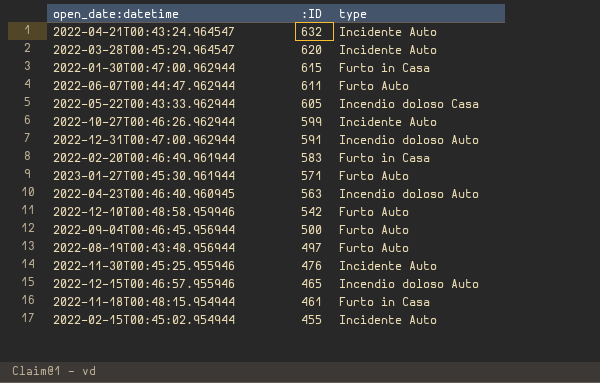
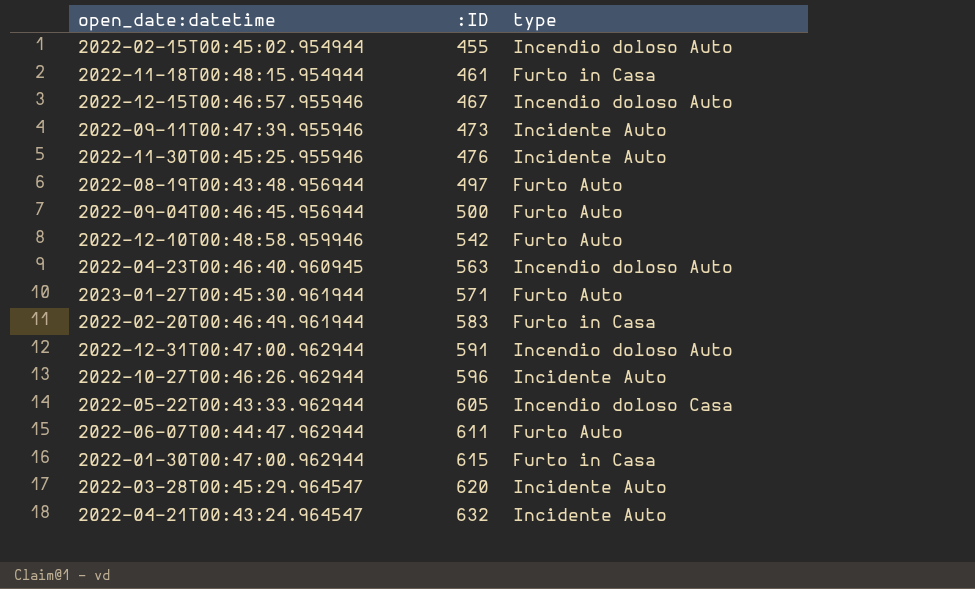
row order: :ID descending -> :ID ascending
2022-02-15T00:45:02.954944 | type: Incidente Auto -> Incendio doloso Auto
2022-12-15T00:46:57.955946 | :ID: 465 -> 467
row 2022-09-11T00:47:39.955946: none -> 473 | Incidente Auto
2022-10-27T00:46:26.962944 | :ID: 599 -> 596

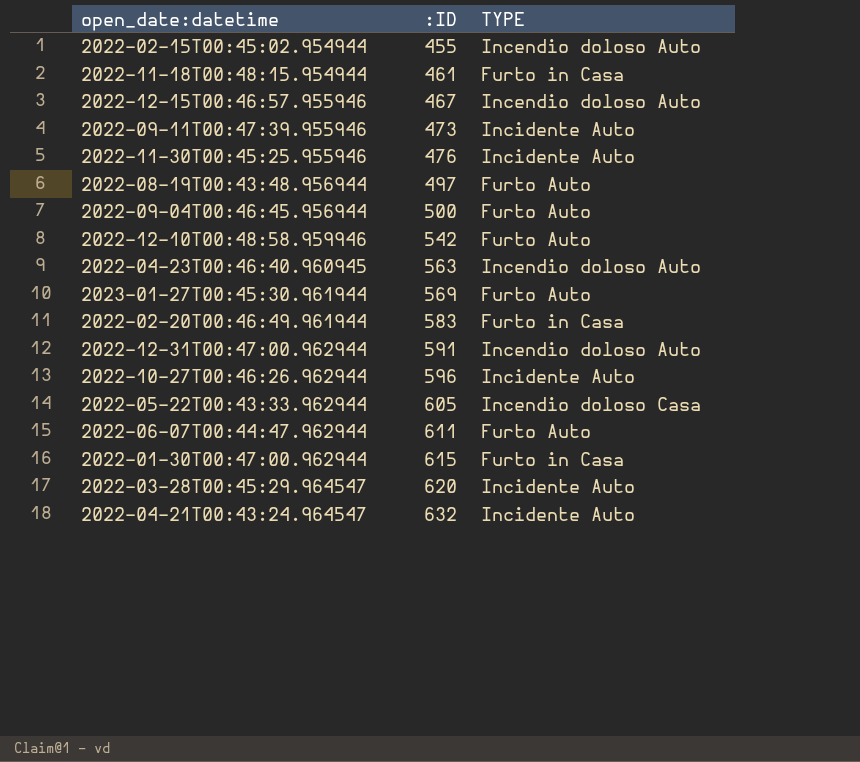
column name: type -> TYPE
2023-01-27T00:45:30.961944 | :ID: 571 -> 569

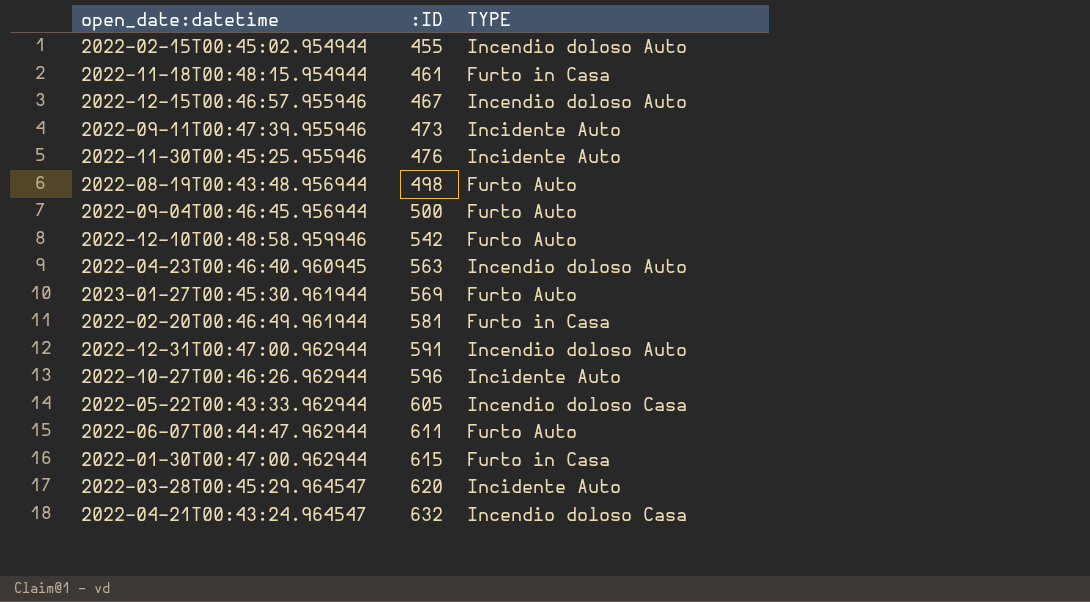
2022-08-19T00:43:48.956944 | :ID: 497 -> 498
2022-02-20T00:46:49.961944 | :ID: 583 -> 581
2022-04-21T00:43:24.964547 | TYPE: Incidente Auto -> Incendio doloso Casa

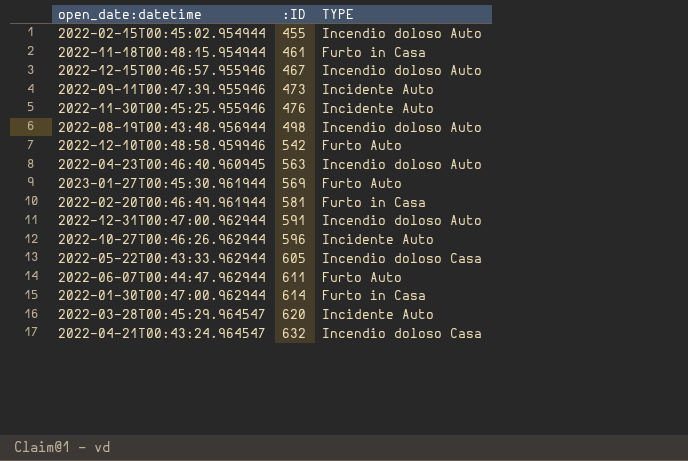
row 2022-09-04T00:46:45.956944: 500 | Furto Auto -> none
2022-08-19T00:43:48.956944 | TYPE: Furto Auto -> Incendio doloso Auto
2022-01-30T00:47:00.962944 | :ID: 615 -> 614

